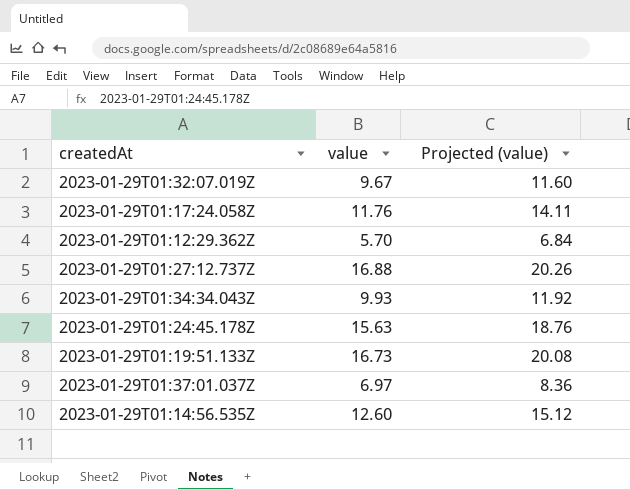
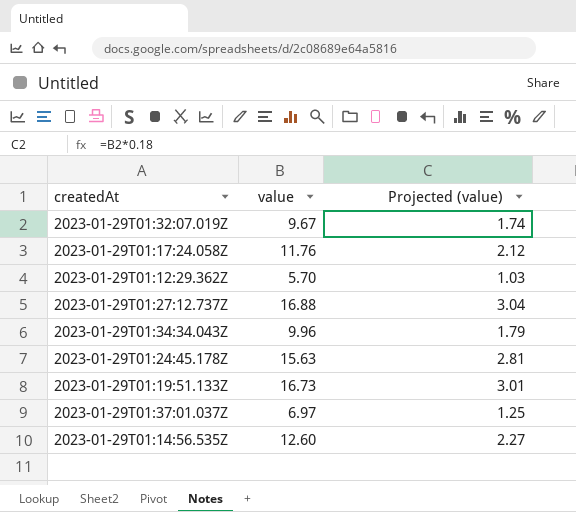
column Projected (value) | formula: [value] * 1.2 -> [value] * 0.18
2023-01-29T01:34:34.043Z | value: 9.93 -> 9.96

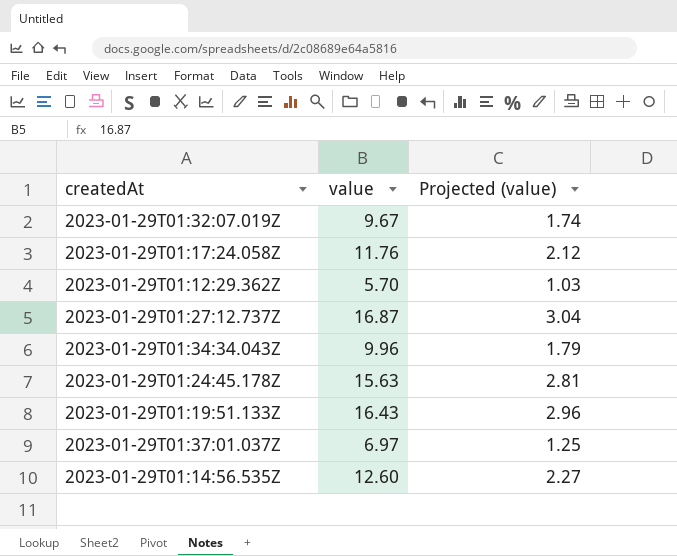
2023-01-29T01:27:12.737Z | value: 16.88 -> 16.87
2023-01-29T01:19:51.133Z | value: 16.73 -> 16.43
2023-01-29T01:19:51.133Z | Projected (value): 3.01 -> 2.96

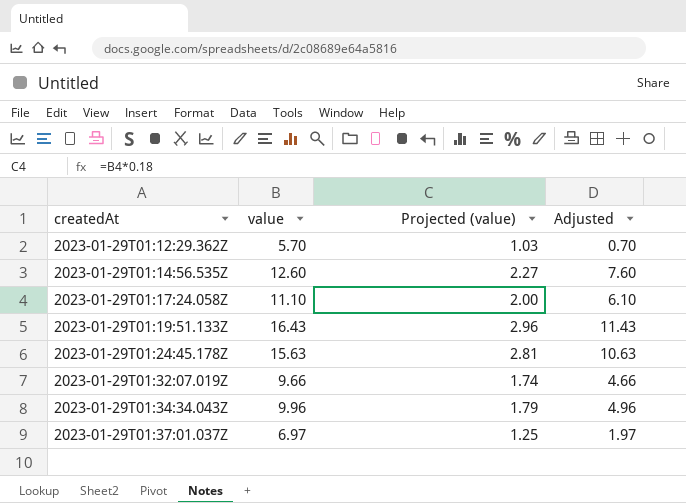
row order: none -> createdAt ascending
column Adjusted | formula: none -> [value] - 5
row 2023-01-29T01:27:12.737Z: 16.87 | 3.04 -> none
2023-01-29T01:17:24.058Z | value: 11.76 -> 11.10
2023-01-29T01:17:24.058Z | Projected (value): 2.12 -> 2.00
2023-01-29T01:32:07.019Z | value: 9.67 -> 9.66

